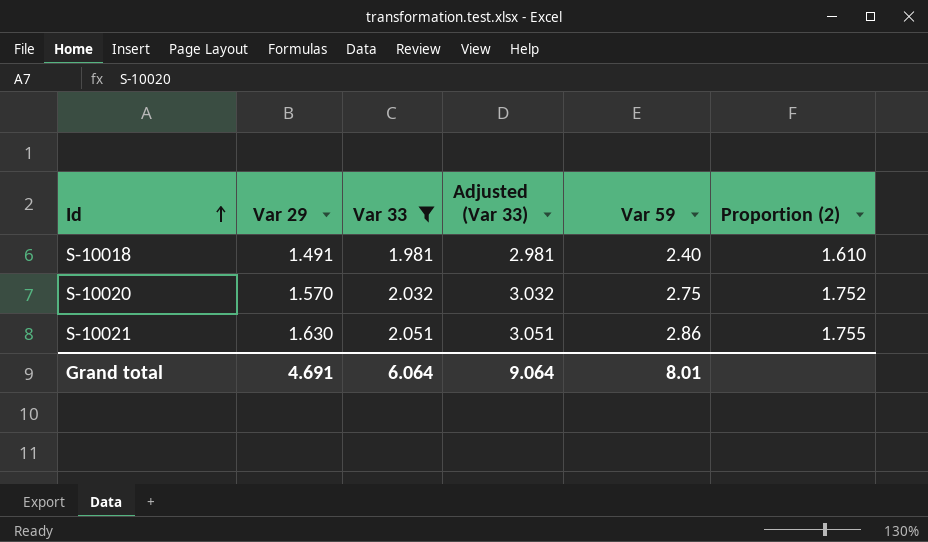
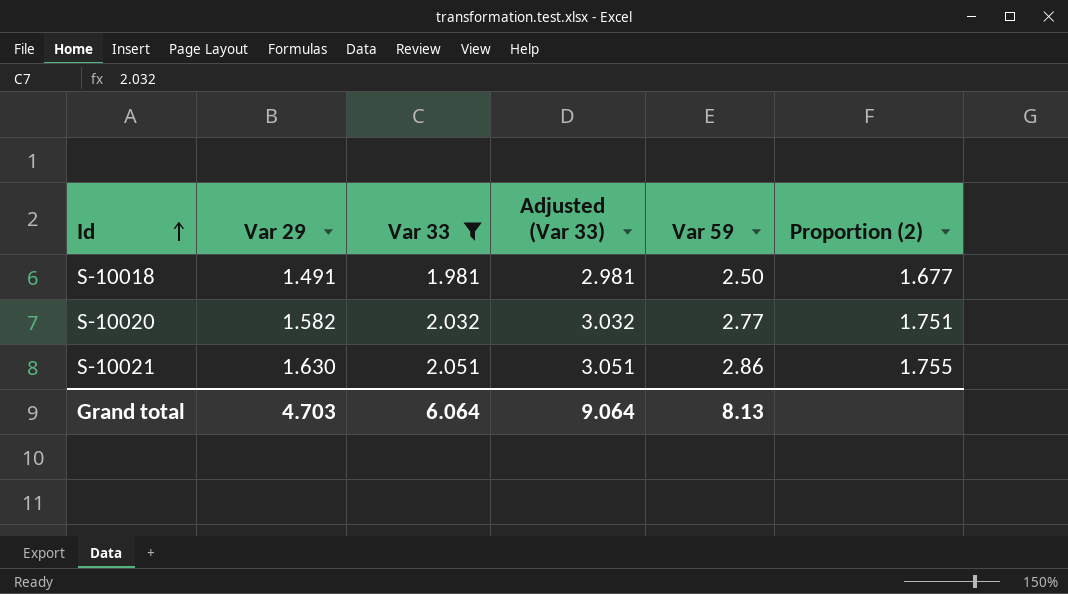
S-10018 | Var 59: 2.40 -> 2.50
S-10018 | Proportion (2): 1.610 -> 1.677
S-10020 | Var 29: 1.570 -> 1.582
S-10020 | Var 59: 2.75 -> 2.77
S-10020 | Proportion (2): 1.752 -> 1.751
Grand total | Var 29: 4.691 -> 4.703
Grand total | Var 59: 8.01 -> 8.13

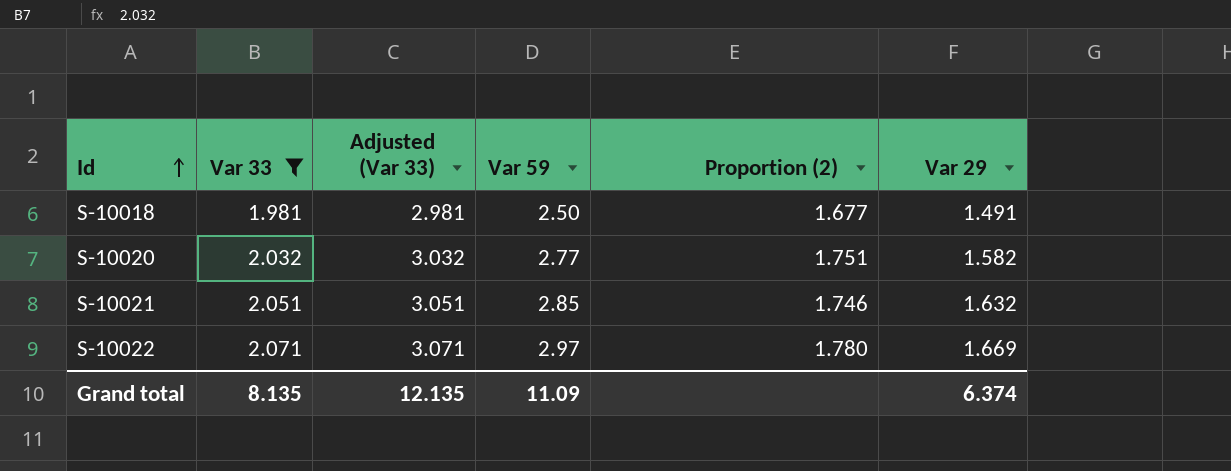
column Var 29 | position: 2 -> 6
S-10021 | Var 59: 2.86 -> 2.85
S-10021 | Proportion (2): 1.755 -> 1.746
S-10021 | Var 29: 1.630 -> 1.632
row S-10022: none -> 2.071 | 3.071 | 2.97 | 1.780 | 1.669
Grand total | Var 33: 6.064 -> 8.135
Grand total | Adjusted (Var 33): 9.064 -> 12.135
Grand total | Var 59: 8.13 -> 11.09
Grand total | Var 29: 4.703 -> 6.374

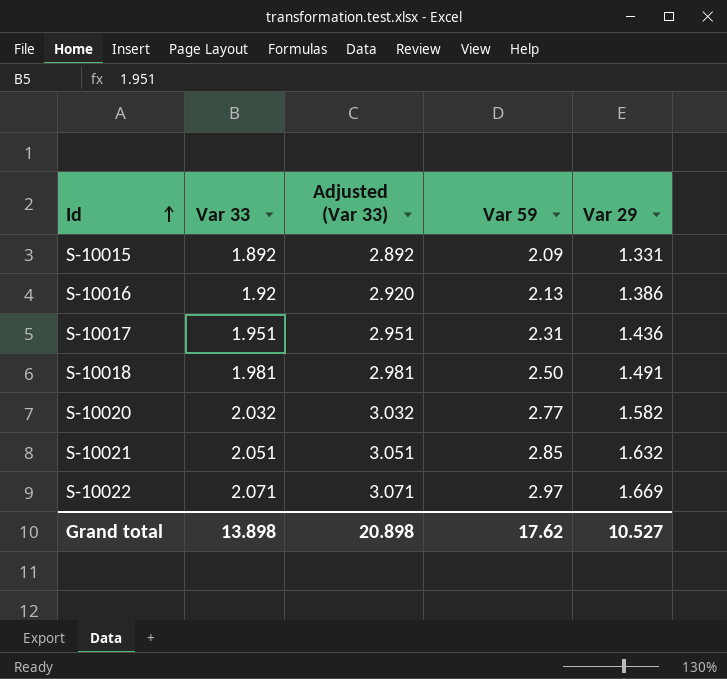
filter: Var 33 >= 1.981 -> none
column Proportion (2) | formula: [Var 59] / [Var 29] -> none
Grand total | Var 33: 8.135 -> 13.898
Grand total | Adjusted (Var 33): 12.135 -> 20.898
Grand total | Var 59: 11.09 -> 17.62
Grand total | Var 29: 6.374 -> 10.527

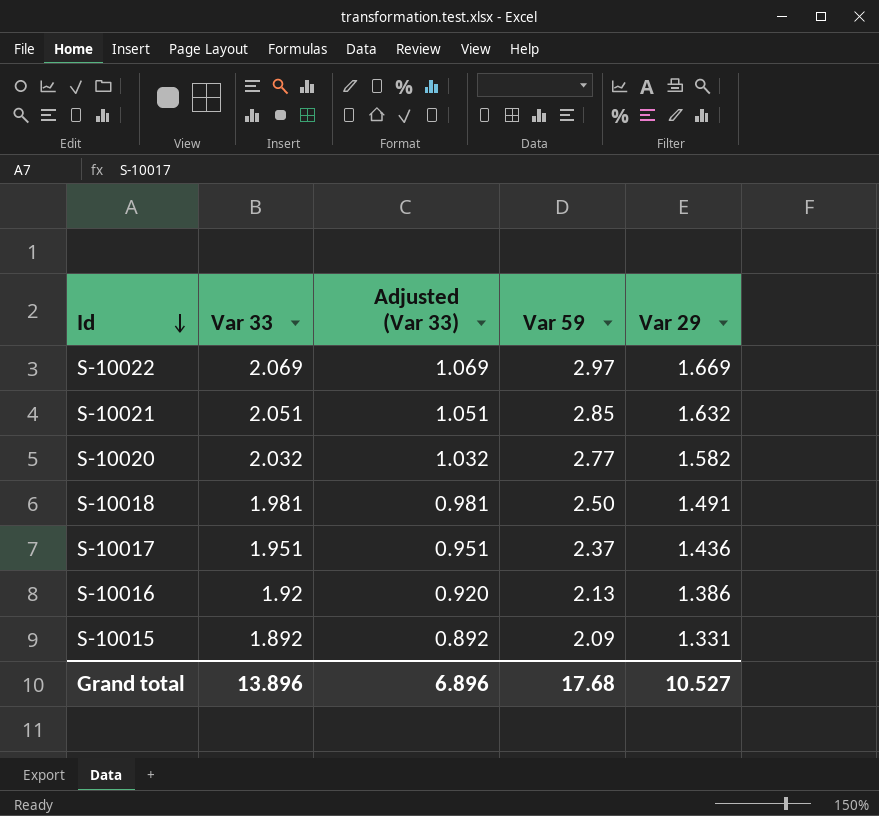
row order: Id ascending -> Id descending
column Adjusted (Var 33) | formula: [Var 33] + 1 -> [Var 33] - 1
S-10022 | Var 33: 2.071 -> 2.069
S-10017 | Var 59: 2.31 -> 2.37
Grand total | Var 33: 13.898 -> 13.896
Grand total | Adjusted (Var 33): 20.898 -> 6.896
Grand total | Var 59: 17.62 -> 17.68

